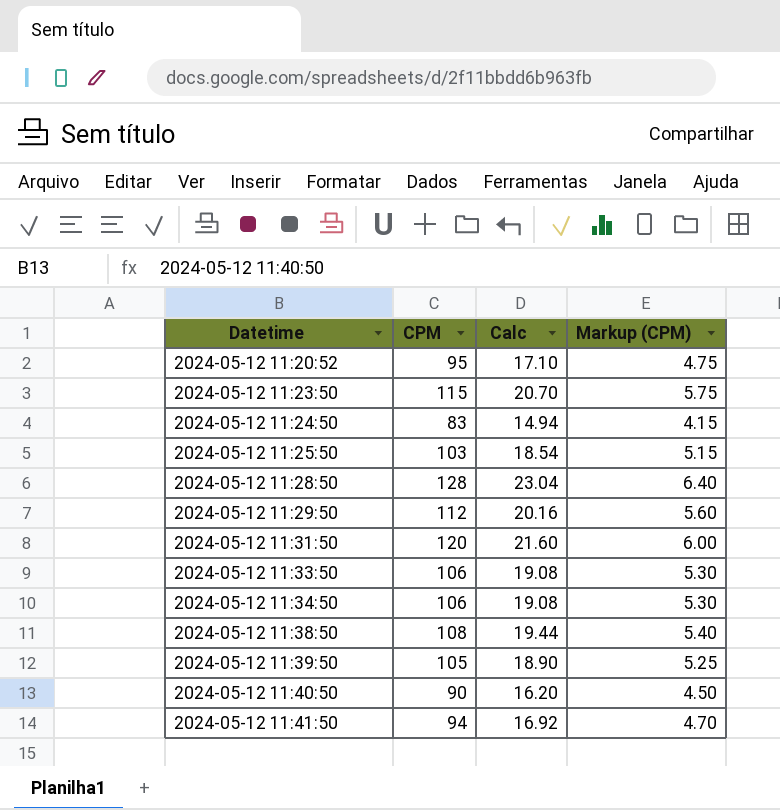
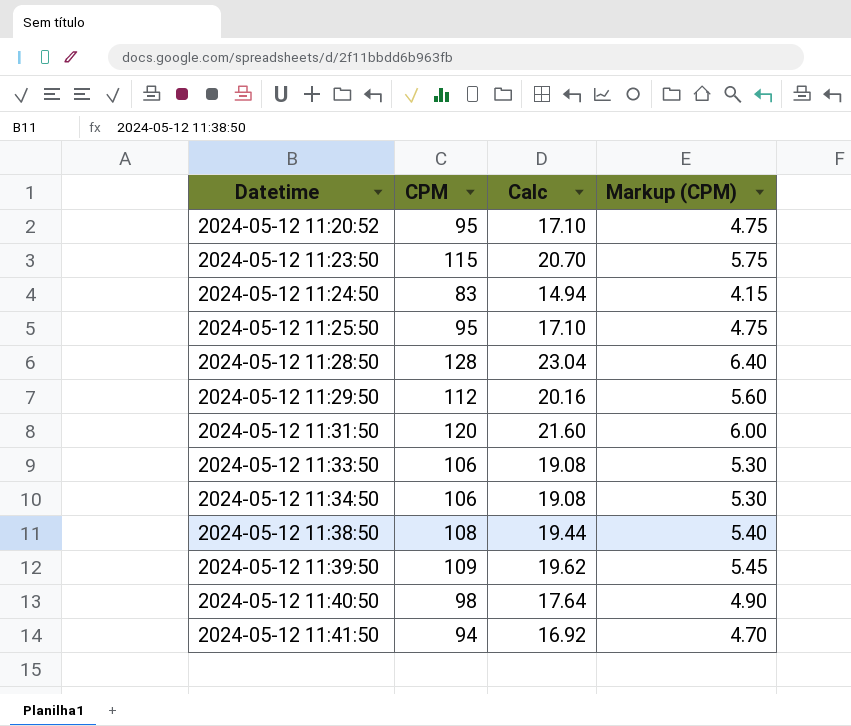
2024-05-12 11:25:50 | CPM: 103 -> 95
2024-05-12 11:25:50 | Calc: 18.54 -> 17.10
2024-05-12 11:25:50 | Markup (CPM): 5.15 -> 4.75
2024-05-12 11:39:50 | CPM: 105 -> 109
2024-05-12 11:39:50 | Calc: 18.90 -> 19.62
2024-05-12 11:39:50 | Markup (CPM): 5.25 -> 5.45
2024-05-12 11:40:50 | CPM: 90 -> 98
2024-05-12 11:40:50 | Calc: 16.20 -> 17.64
2024-05-12 11:40:50 | Markup (CPM): 4.50 -> 4.90

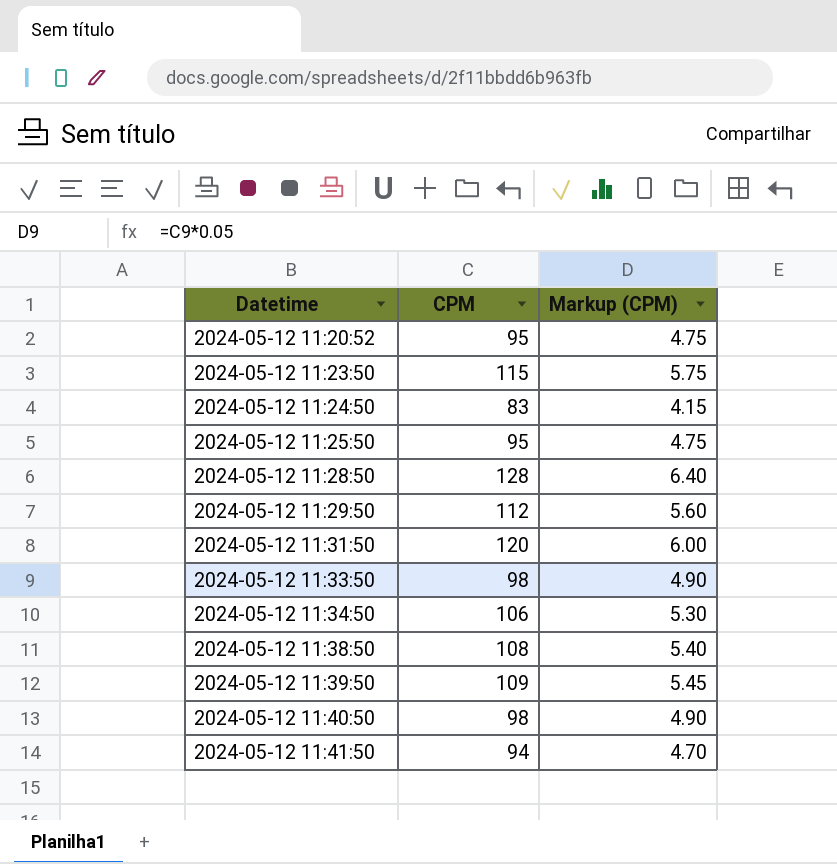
column Calc | formula: [CPM] * 0.18 -> none
2024-05-12 11:33:50 | CPM: 106 -> 98
2024-05-12 11:33:50 | Markup (CPM): 5.30 -> 4.90

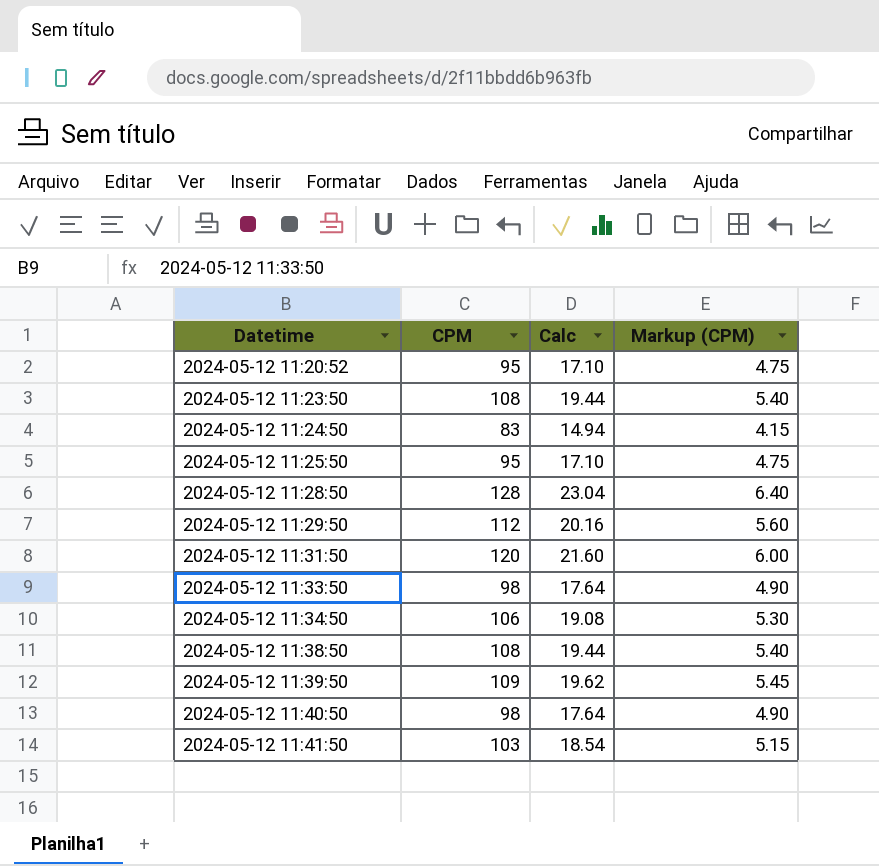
column Calc | formula: none -> [CPM] * 0.18
2024-05-12 11:23:50 | CPM: 115 -> 108
2024-05-12 11:23:50 | Markup (CPM): 5.75 -> 5.40
2024-05-12 11:41:50 | CPM: 94 -> 103
2024-05-12 11:41:50 | Markup (CPM): 4.70 -> 5.15

